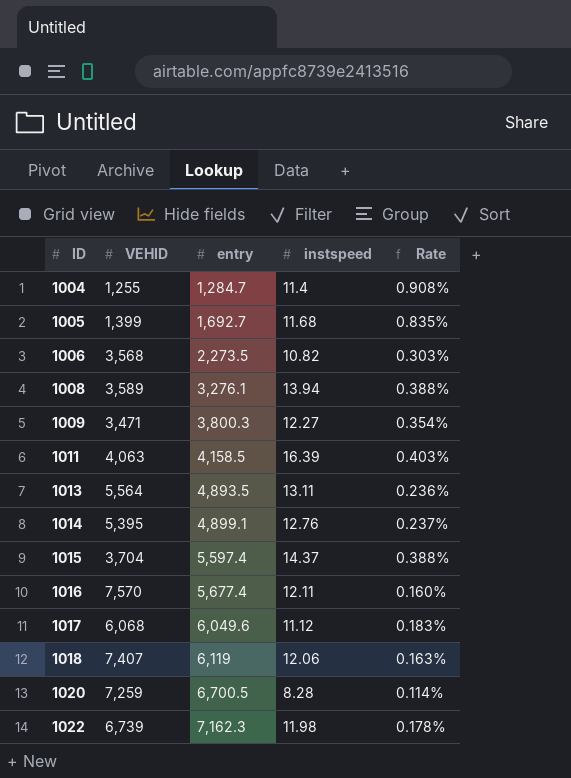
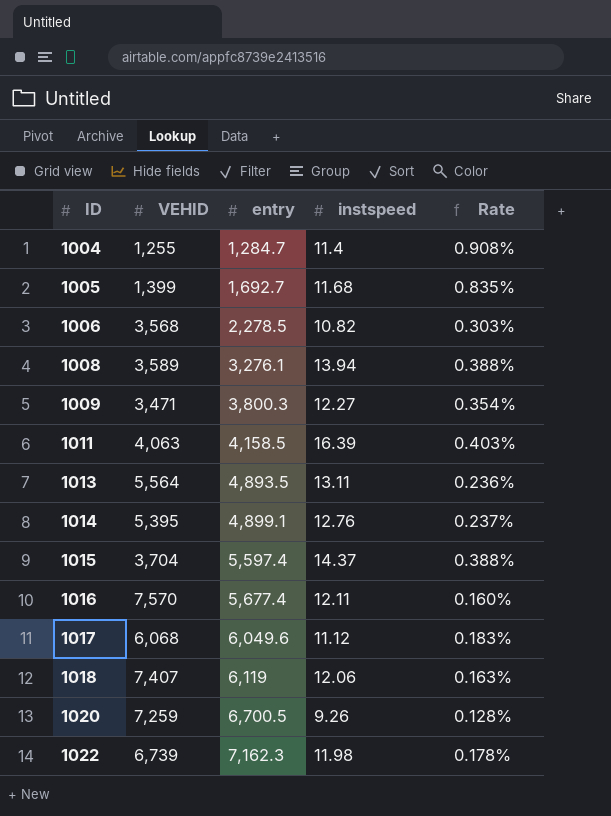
1006 | entry: 2,273.5 -> 2,278.5
1020 | instspeed: 8.28 -> 9.26
1020 | Rate: 0.114% -> 0.128%

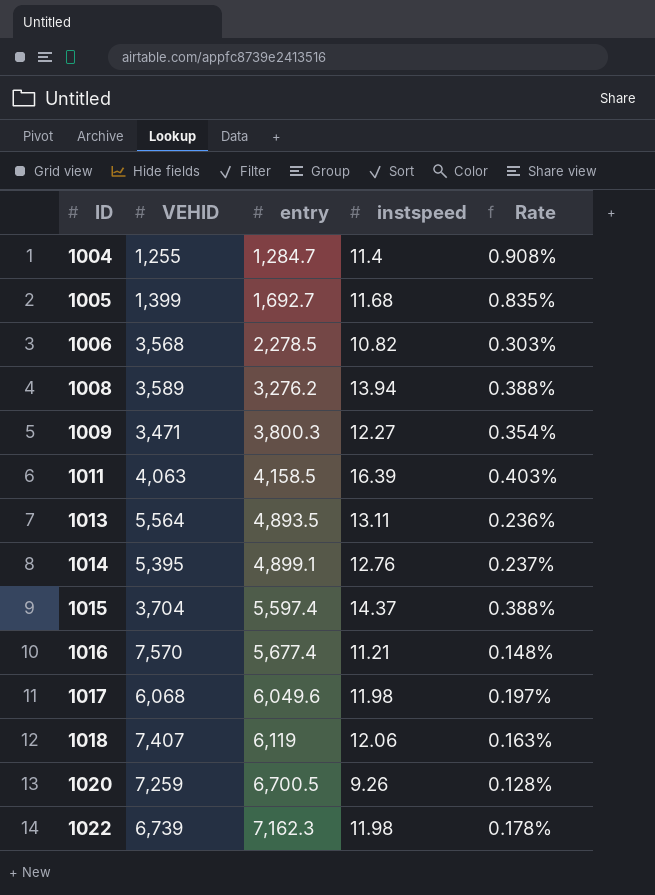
1008 | entry: 3,276.1 -> 3,276.2
1016 | instspeed: 12.11 -> 11.21
1016 | Rate: 0.160% -> 0.148%
1017 | instspeed: 11.12 -> 11.98
1017 | Rate: 0.183% -> 0.197%

